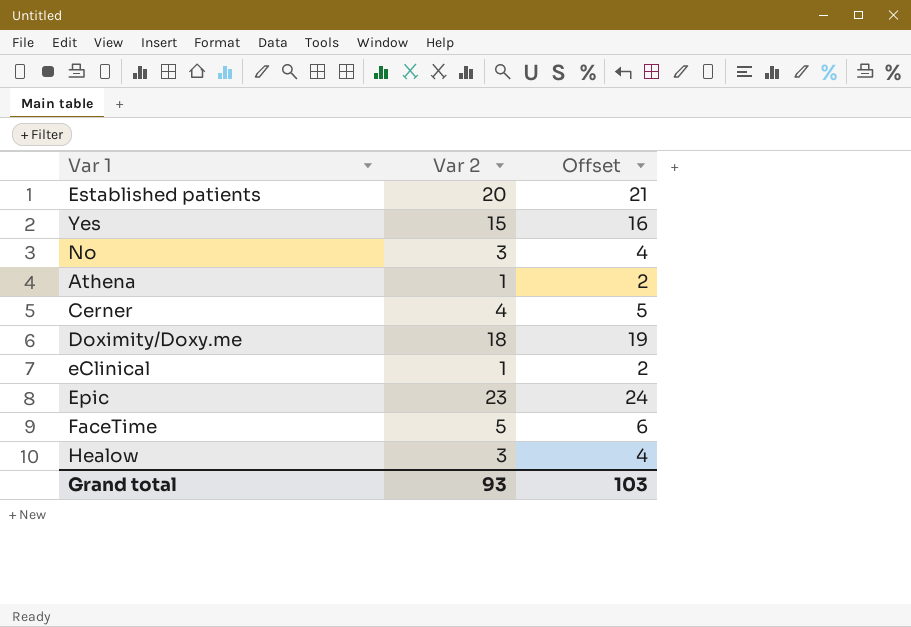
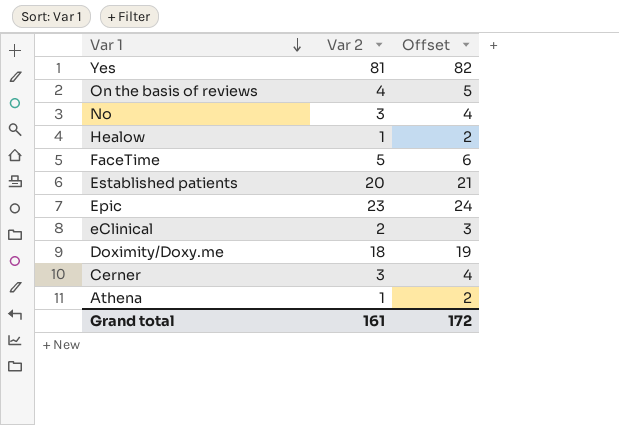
row order: none -> Var 1 descending
Yes | Var 2: 15 -> 81
Yes | Offset: 16 -> 82
row On the basis of reviews: none -> 4 | 5
Healow | Var 2: 3 -> 1
Healow | Offset: 4 -> 2
eClinical | Var 2: 1 -> 2
eClinical | Offset: 2 -> 3
Cerner | Var 2: 4 -> 3
Cerner | Offset: 5 -> 4
Grand total | Var 2: 93 -> 161
Grand total | Offset: 103 -> 172

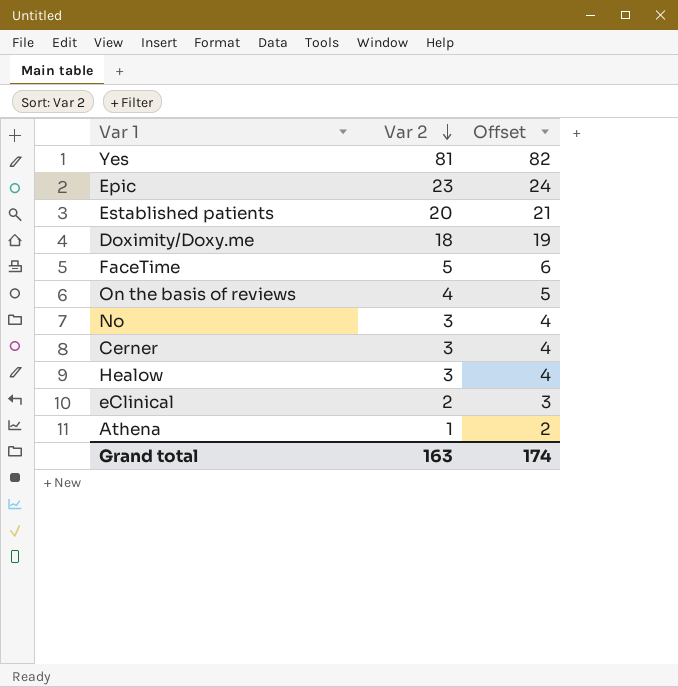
row order: Var 1 descending -> Var 2 descending
Healow | Var 2: 1 -> 3
Healow | Offset: 2 -> 4
Grand total | Var 2: 161 -> 163
Grand total | Offset: 172 -> 174

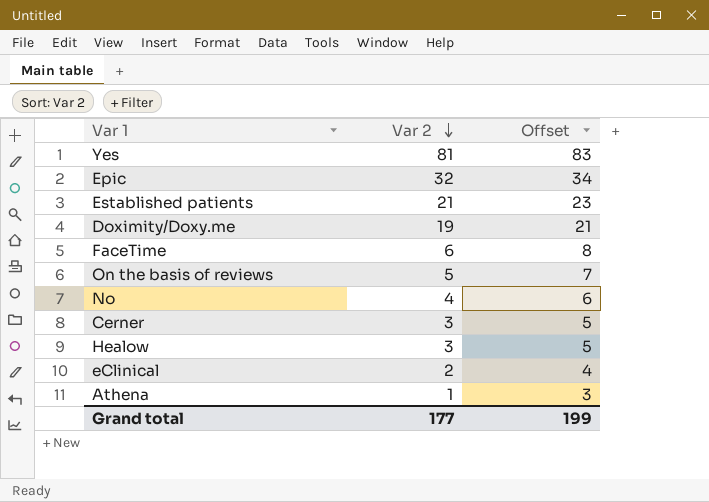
column Offset | formula: [Var 2] + 1 -> [Var 2] + 2
Epic | Var 2: 23 -> 32
Established patients | Var 2: 20 -> 21
Doximity/Doxy.me | Var 2: 18 -> 19
FaceTime | Var 2: 5 -> 6
On the basis of reviews | Var 2: 4 -> 5
No | Var 2: 3 -> 4
Grand total | Var 2: 163 -> 177
Grand total | Offset: 174 -> 199

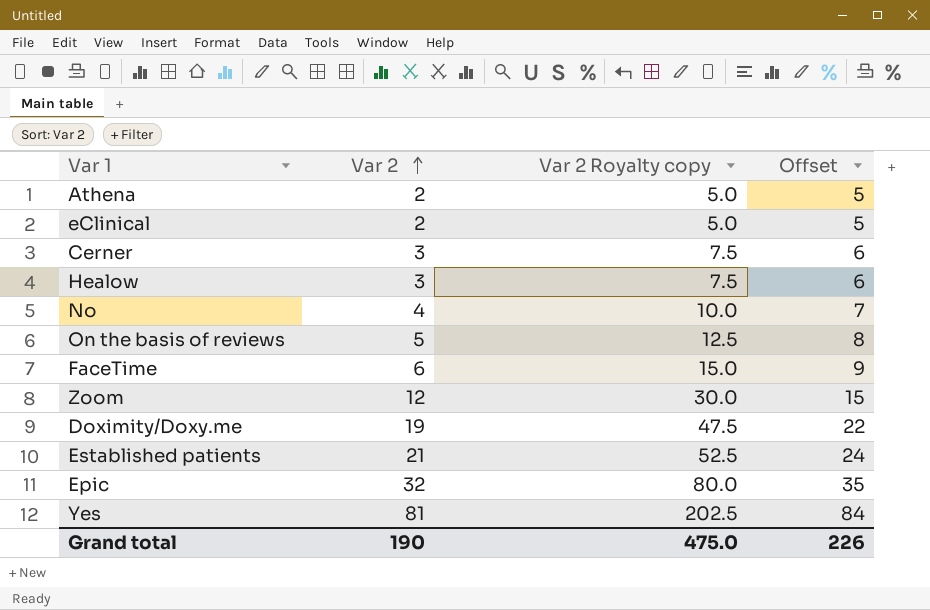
row order: Var 2 descending -> Var 2 ascending
column Var 2 Royalty copy | formula: none -> [Var 2] * 2.5
column Offset | formula: [Var 2] + 2 -> [Var 2] + 3
Athena | Var 2: 1 -> 2
row Zoom: none -> 12 | 30.0 | 15
Grand total | Var 2: 177 -> 190
Grand total | Offset: 199 -> 226

